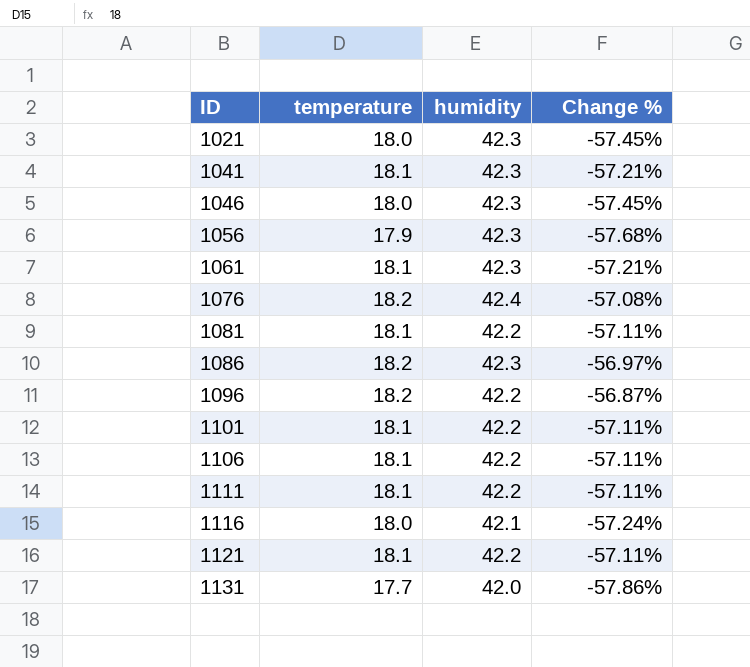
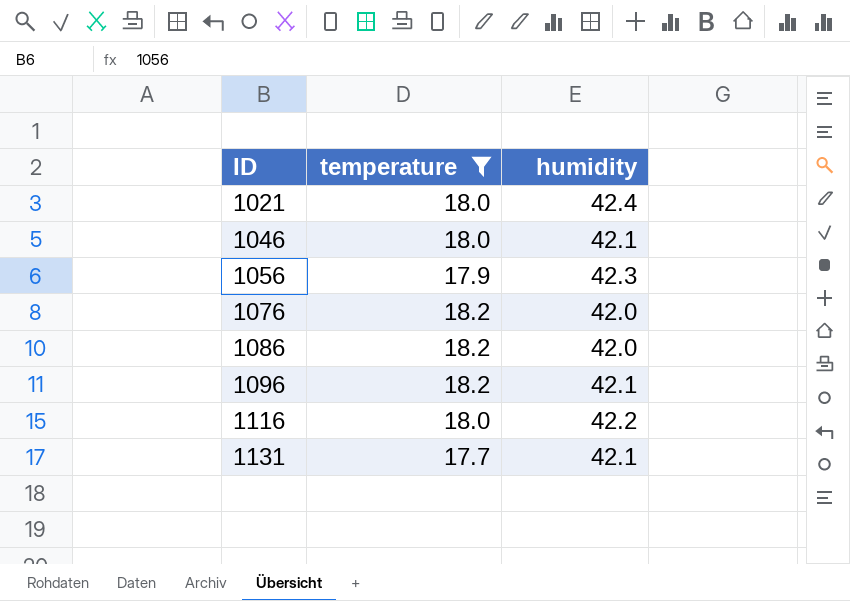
filter: none -> temperature != 18.1
column Change % | formula: ([temperature] - [humidity]) / [humidity] -> none
1021 | humidity: 42.3 -> 42.4
1046 | humidity: 42.3 -> 42.1
1076 | humidity: 42.4 -> 42.0
1086 | humidity: 42.3 -> 42.0
1096 | humidity: 42.2 -> 42.1
1116 | humidity: 42.1 -> 42.2
1131 | humidity: 42.0 -> 42.1

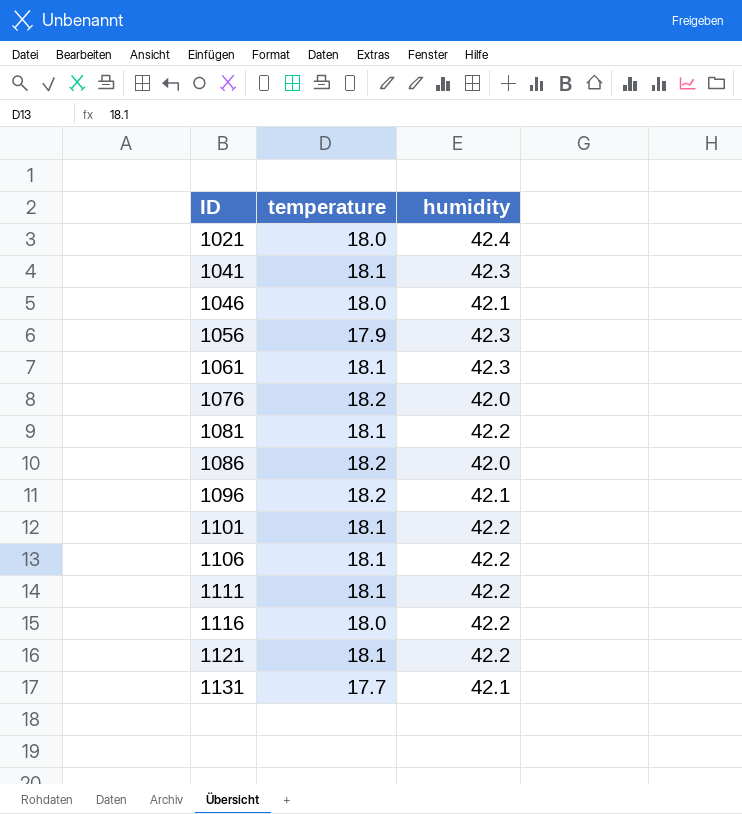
filter: temperature != 18.1 -> none

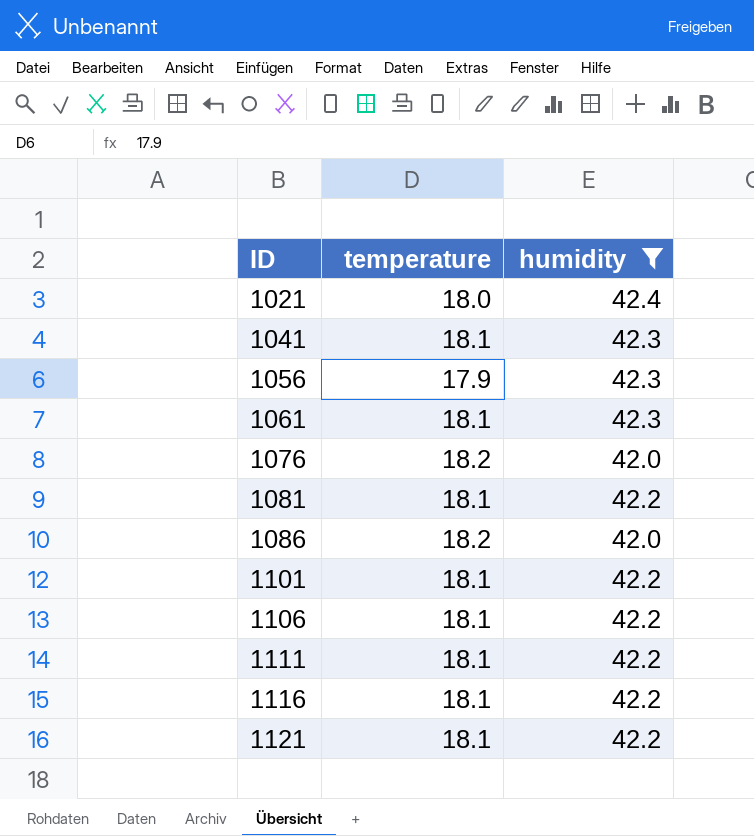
filter: none -> humidity != 42.1
1116 | temperature: 18.0 -> 18.1

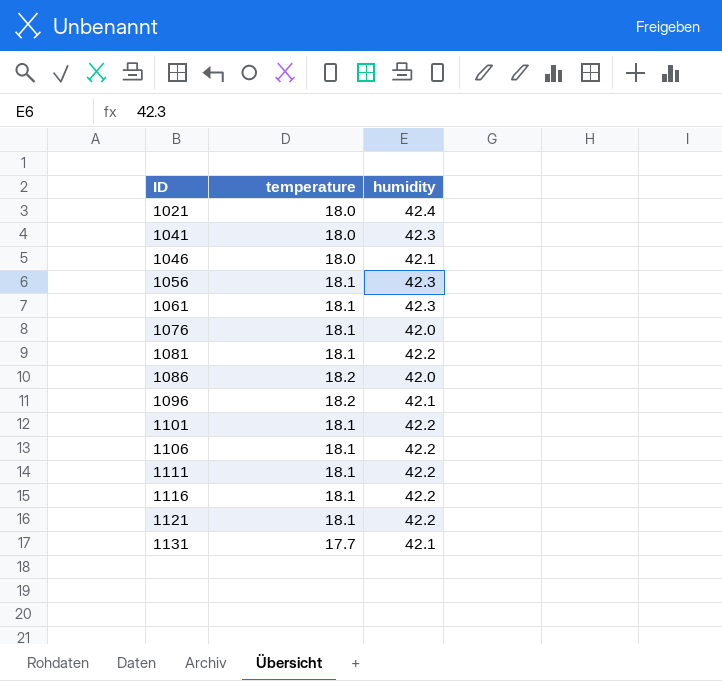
filter: humidity != 42.1 -> none
1041 | temperature: 18.1 -> 18.0
1056 | temperature: 17.9 -> 18.1
1076 | temperature: 18.2 -> 18.1

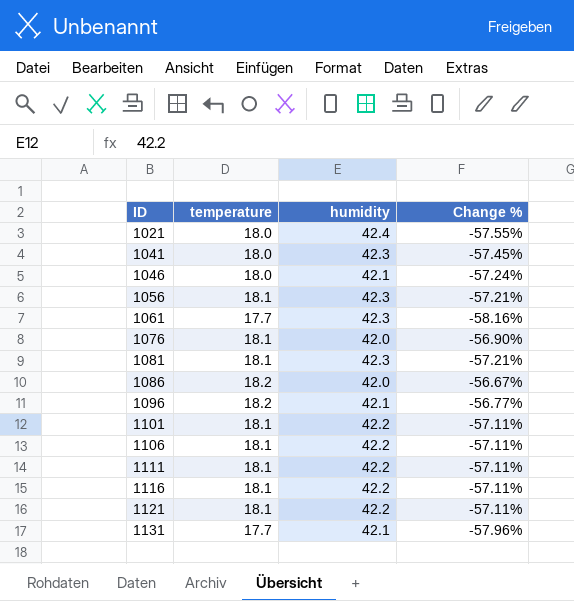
column Change % | formula: none -> ([temperature] - [humidity]) / [humidity]
1061 | temperature: 18.1 -> 17.7
1081 | humidity: 42.2 -> 42.3

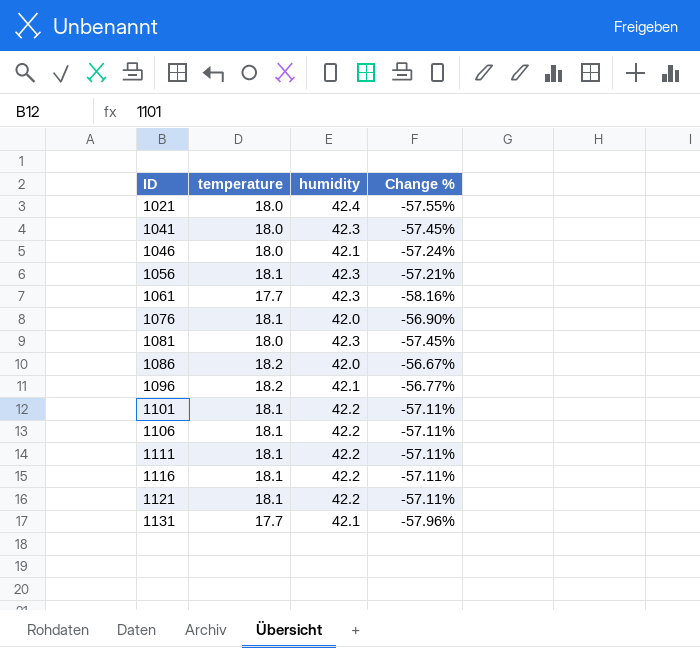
1081 | temperature: 18.1 -> 18.0
1081 | Change %: -57.21% -> -57.45%

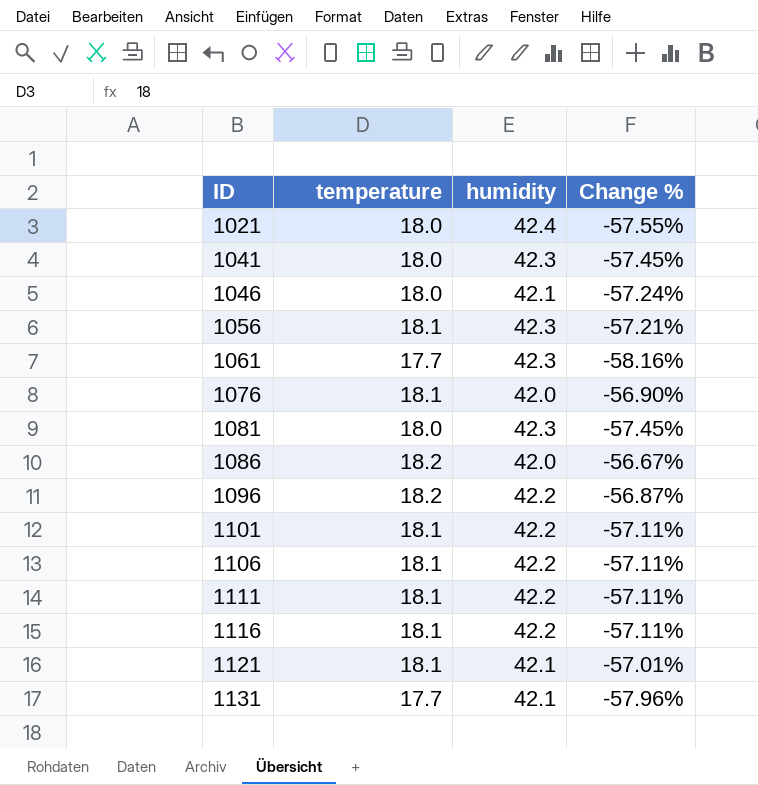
1096 | humidity: 42.1 -> 42.2
1096 | Change %: -56.77% -> -56.87%
1121 | humidity: 42.2 -> 42.1
1121 | Change %: -57.11% -> -57.01%

